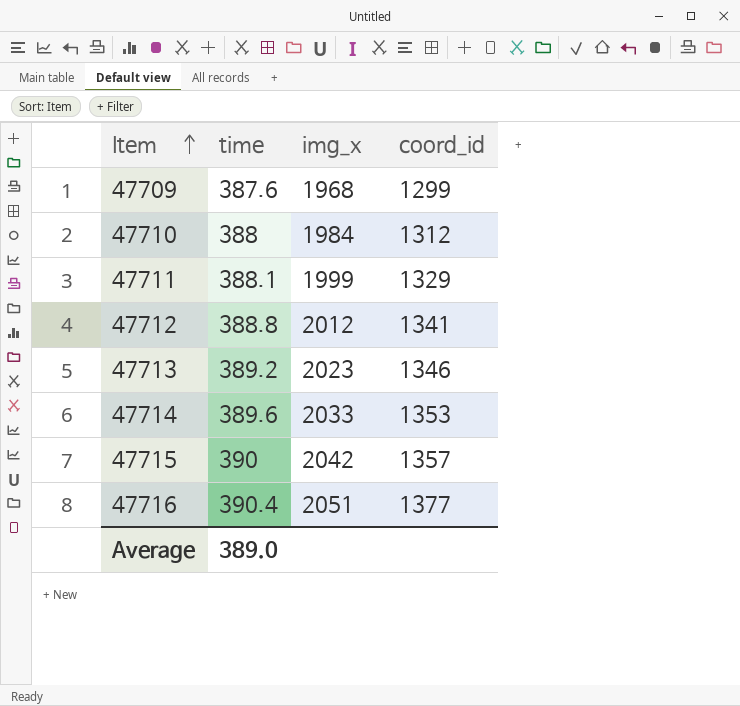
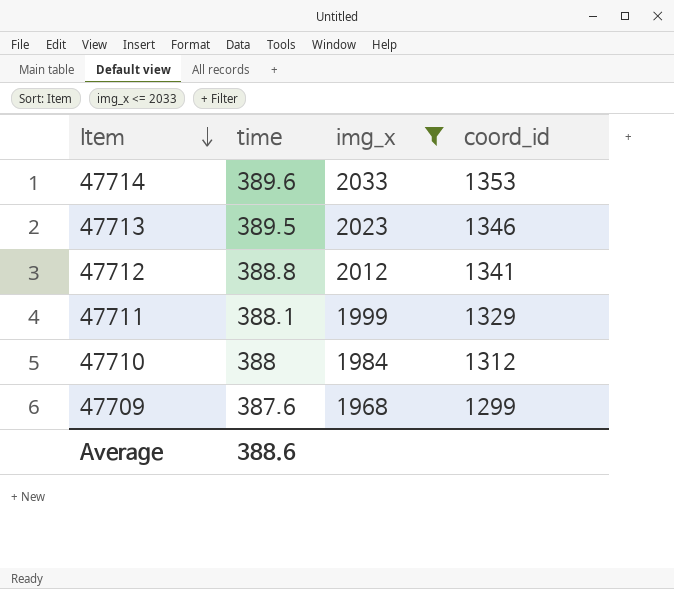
filter: none -> img_x <= 2033
row order: Item ascending -> Item descending
47713 | time: 389.2 -> 389.5
Average | time: 389.0 -> 388.6

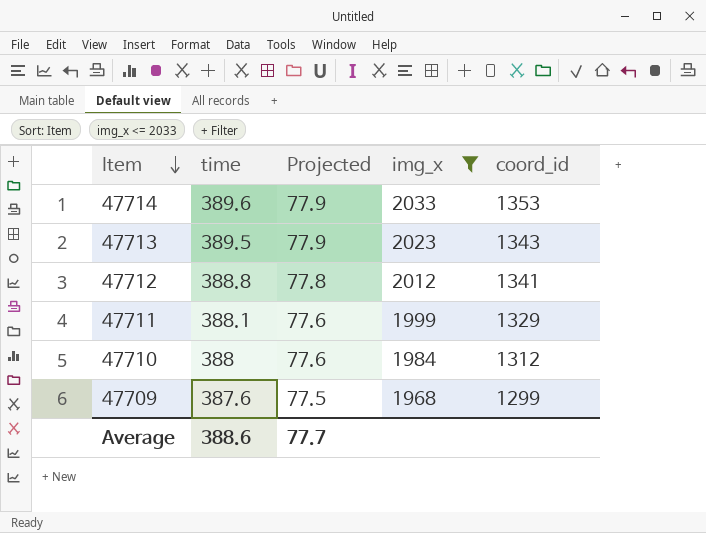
column Projected | formula: none -> [time] * 0.2
47713 | coord_id: 1346 -> 1343

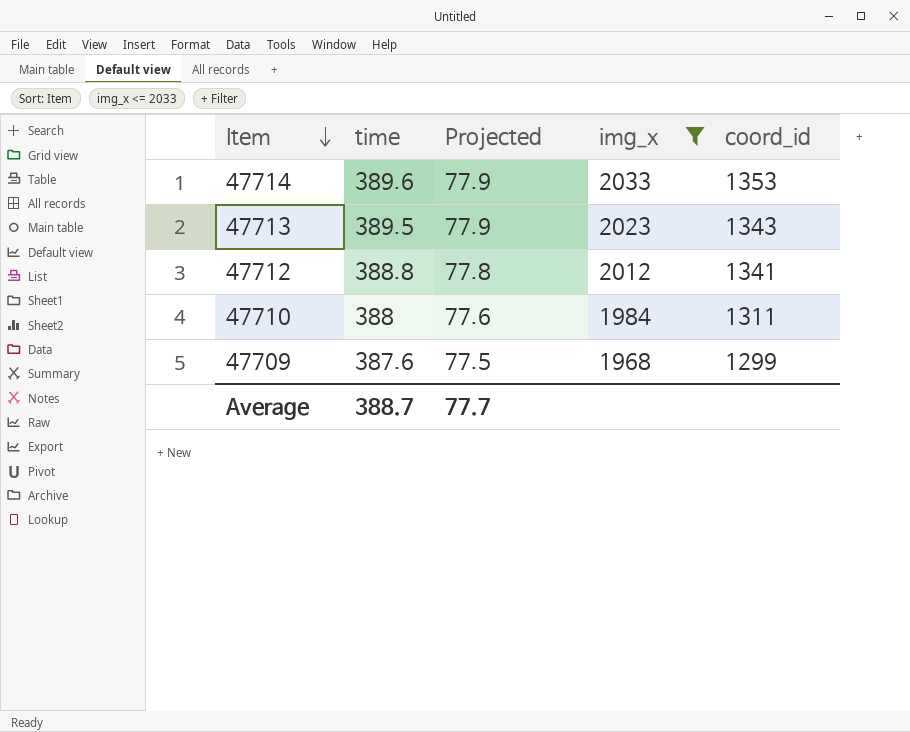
row 47711: 388.1 | 77.6 | 1999 | 1329 -> none
47710 | coord_id: 1312 -> 1311
Average | time: 388.6 -> 388.7

